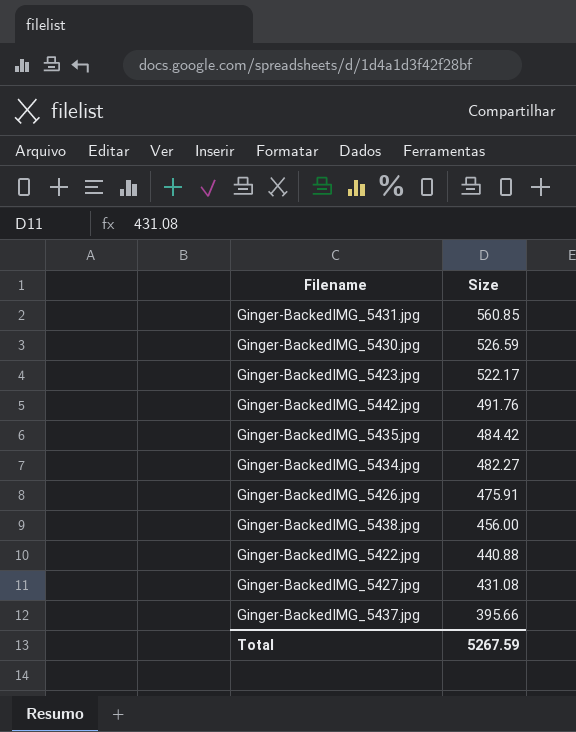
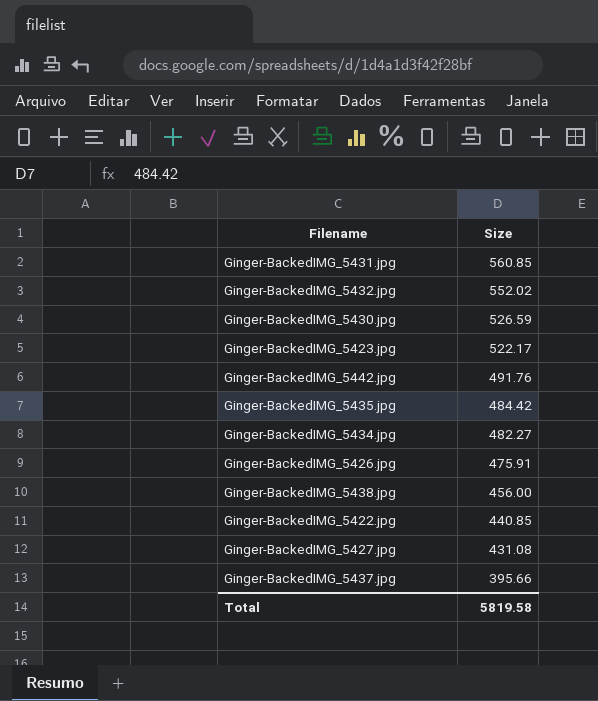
row Ginger-BackedIMG_5432.jpg: none -> 552.02
Ginger-BackedIMG_5422.jpg | Size: 440.88 -> 440.85
Total | Size: 5267.59 -> 5819.58

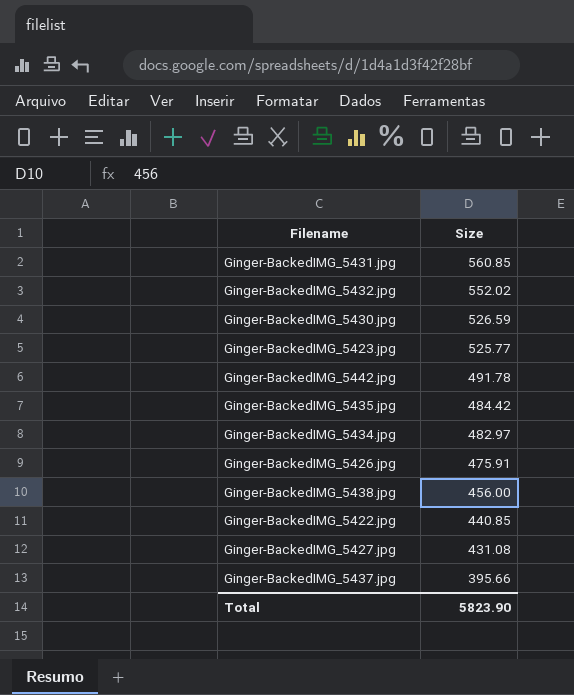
Ginger-BackedIMG_5423.jpg | Size: 522.17 -> 525.77
Ginger-BackedIMG_5442.jpg | Size: 491.76 -> 491.78
Ginger-BackedIMG_5434.jpg | Size: 482.27 -> 482.97
Total | Size: 5819.58 -> 5823.90

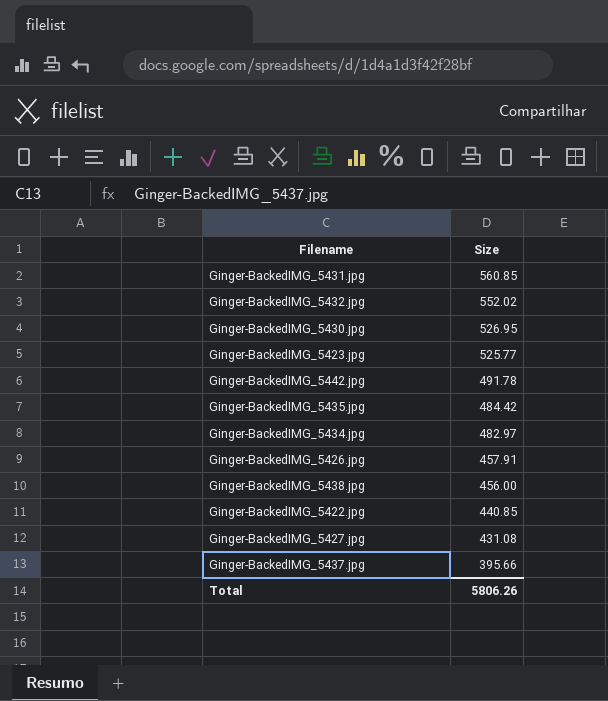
Ginger-BackedIMG_5430.jpg | Size: 526.59 -> 526.95
Ginger-BackedIMG_5426.jpg | Size: 475.91 -> 457.91
Total | Size: 5823.90 -> 5806.26

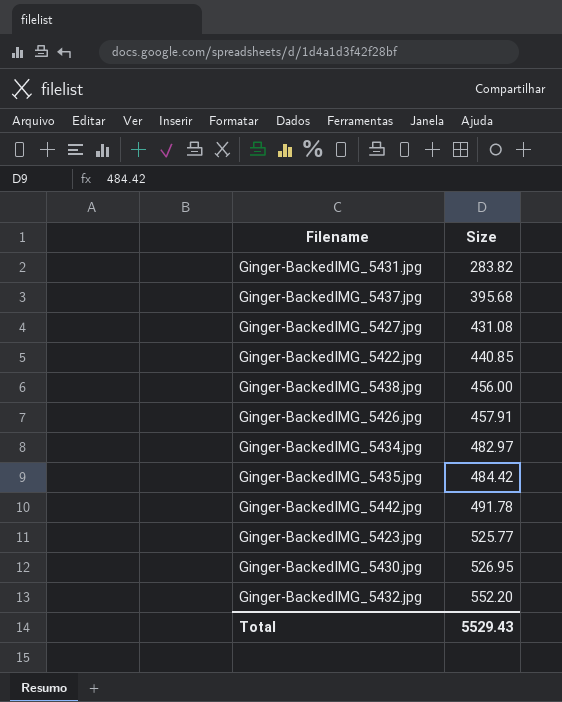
row order: Size descending -> Size ascending
Ginger-BackedIMG_5431.jpg | Size: 560.85 -> 283.82
Ginger-BackedIMG_5437.jpg | Size: 395.66 -> 395.68
Ginger-BackedIMG_5432.jpg | Size: 552.02 -> 552.20
Total | Size: 5806.26 -> 5529.43

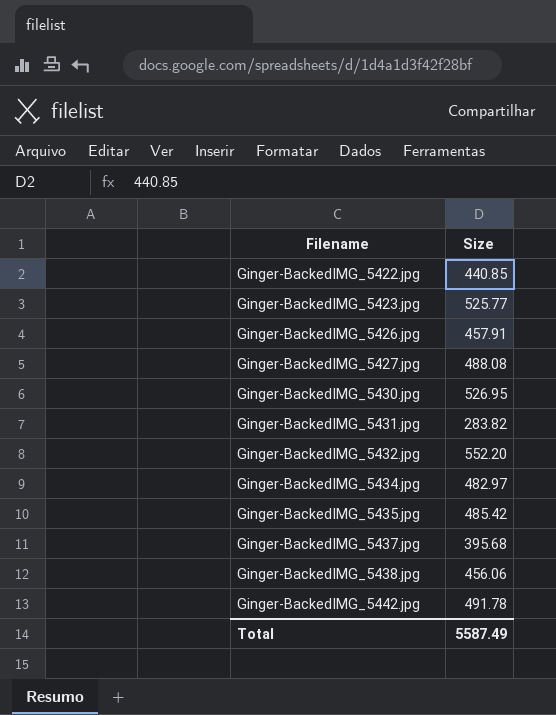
row order: Size ascending -> Filename ascending
Ginger-BackedIMG_5427.jpg | Size: 431.08 -> 488.08
Ginger-BackedIMG_5435.jpg | Size: 484.42 -> 485.42
Ginger-BackedIMG_5438.jpg | Size: 456.00 -> 456.06
Total | Size: 5529.43 -> 5587.49

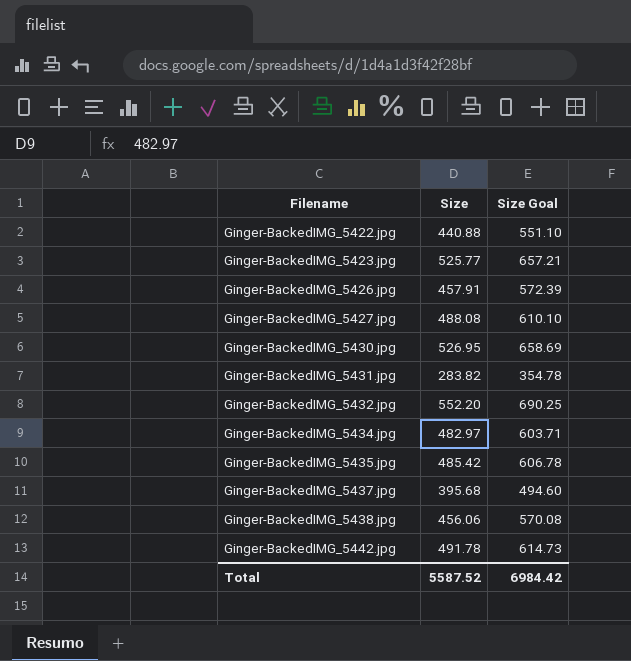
column Size Goal | formula: none -> [Size] * 1.25
Ginger-BackedIMG_5422.jpg | Size: 440.85 -> 440.88
Total | Size: 5587.49 -> 5587.52

